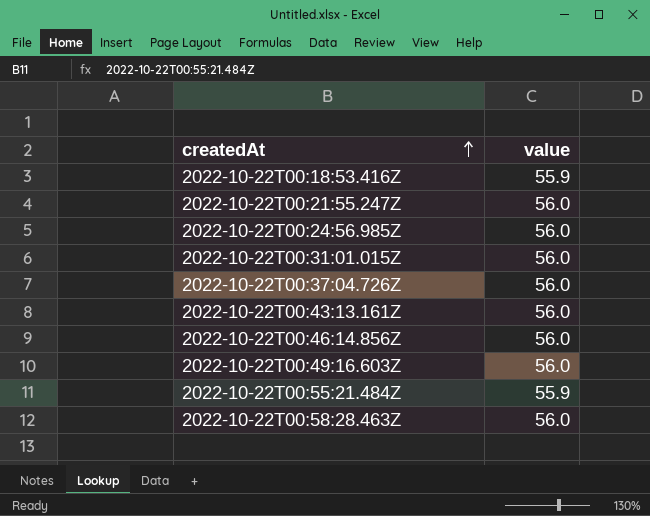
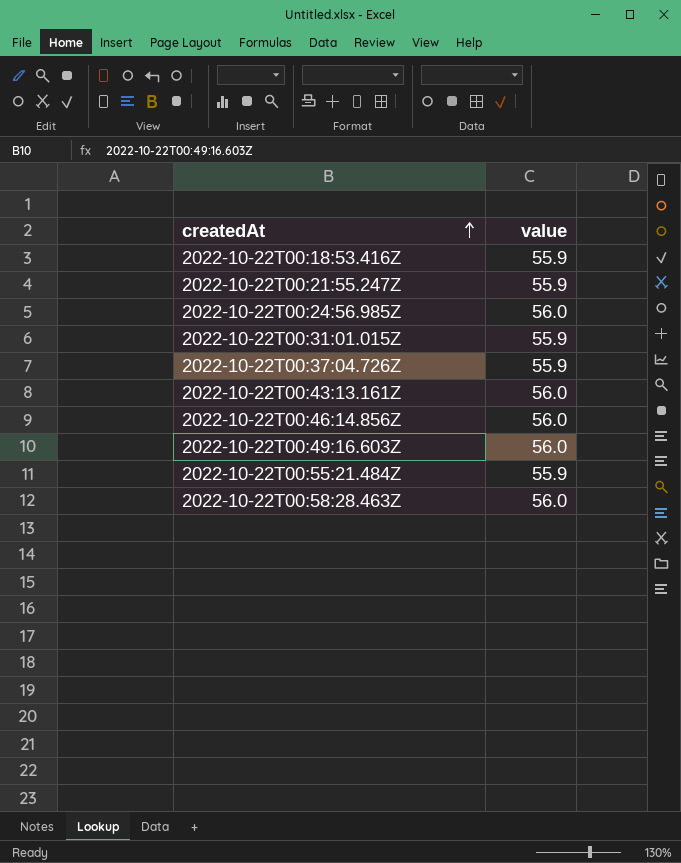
2022-10-22T00:21:55.247Z | value: 56.0 -> 55.9
2022-10-22T00:31:01.015Z | value: 56.0 -> 55.9
2022-10-22T00:37:04.726Z | value: 56.0 -> 55.9

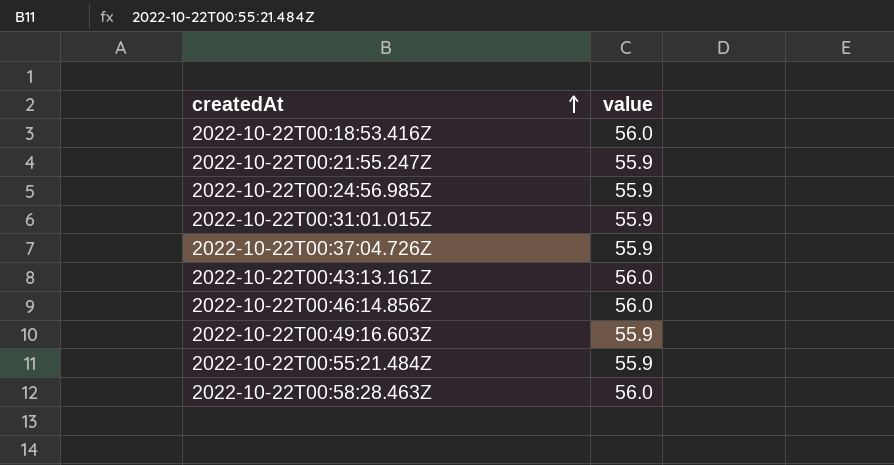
2022-10-22T00:18:53.416Z | value: 55.9 -> 56.0
2022-10-22T00:24:56.985Z | value: 56.0 -> 55.9
2022-10-22T00:49:16.603Z | value: 56.0 -> 55.9

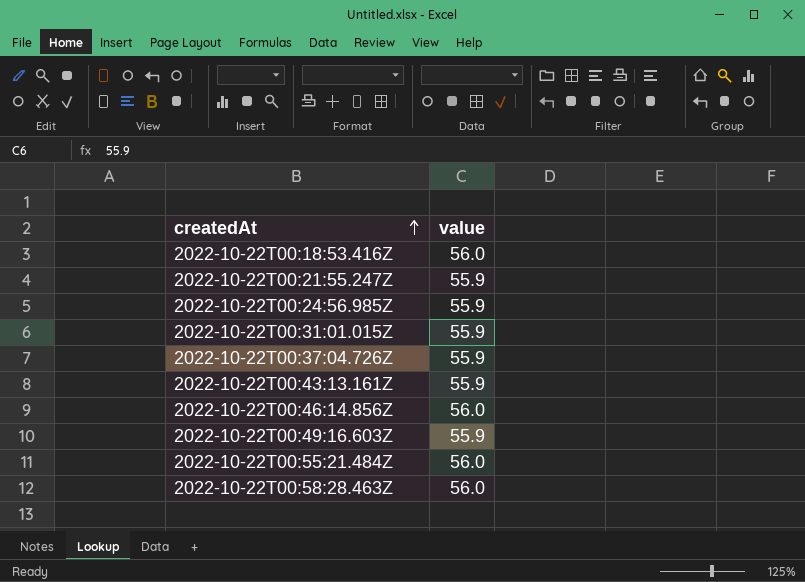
2022-10-22T00:43:13.161Z | value: 56.0 -> 55.9
2022-10-22T00:55:21.484Z | value: 55.9 -> 56.0

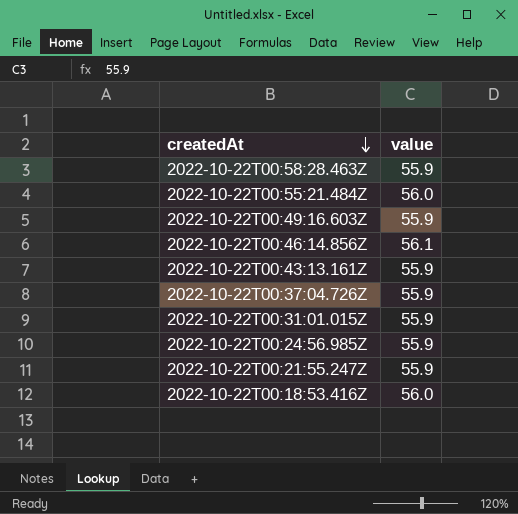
row order: createdAt ascending -> createdAt descending
2022-10-22T00:58:28.463Z | value: 56.0 -> 55.9
2022-10-22T00:46:14.856Z | value: 56.0 -> 56.1

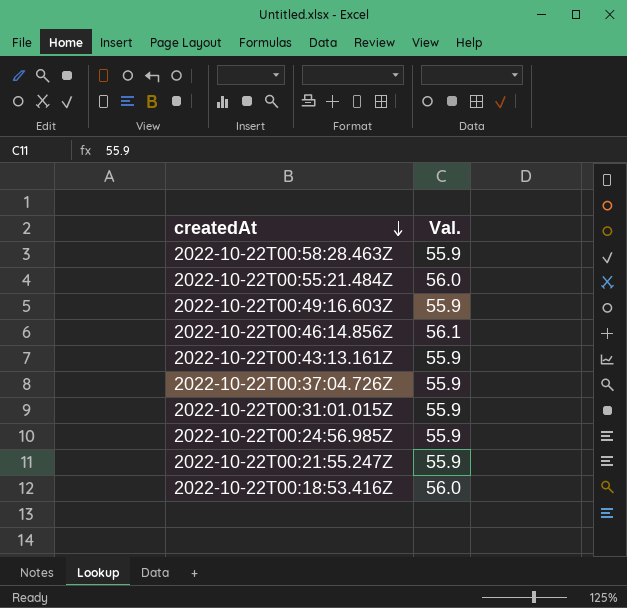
column name: value -> Val.

